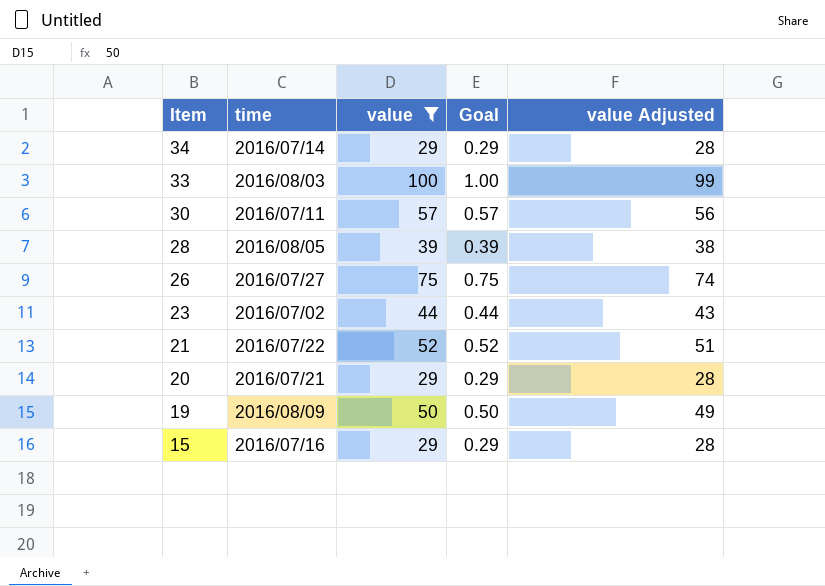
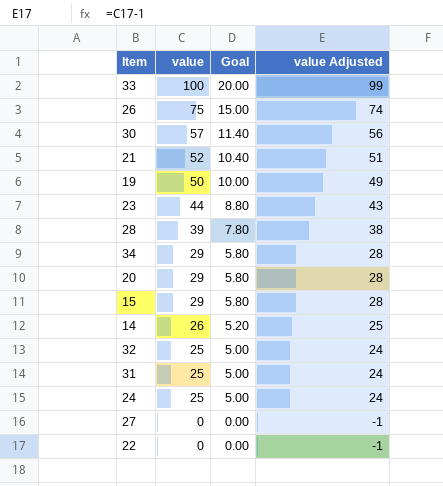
filter: value >= 29 -> none
row order: Item descending -> value descending
column time | position: 2 -> none
column Goal | formula: [value] * 0.01 -> [value] * 0.2

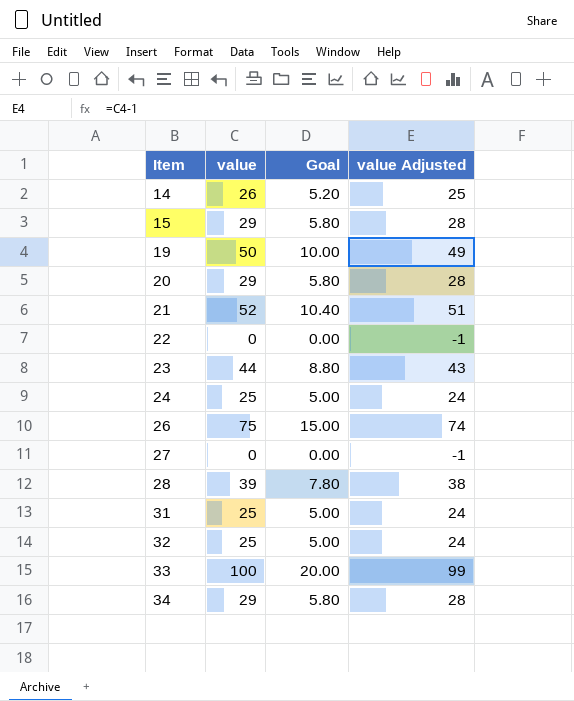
row order: value descending -> Item ascending
row 30: 57 | 11.40 | 56 -> none

